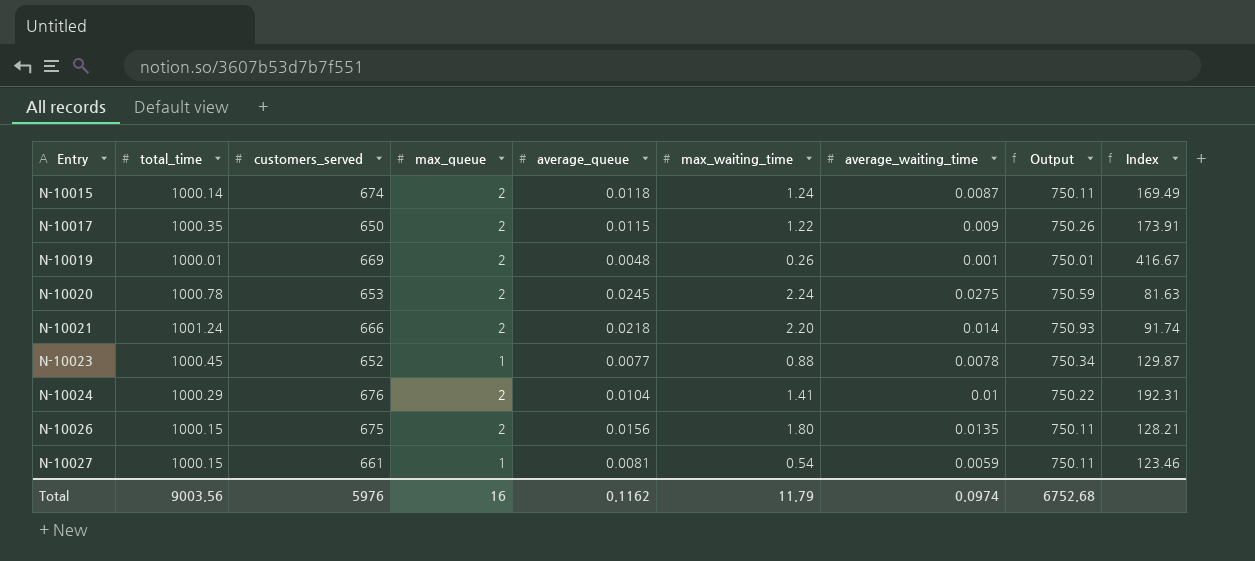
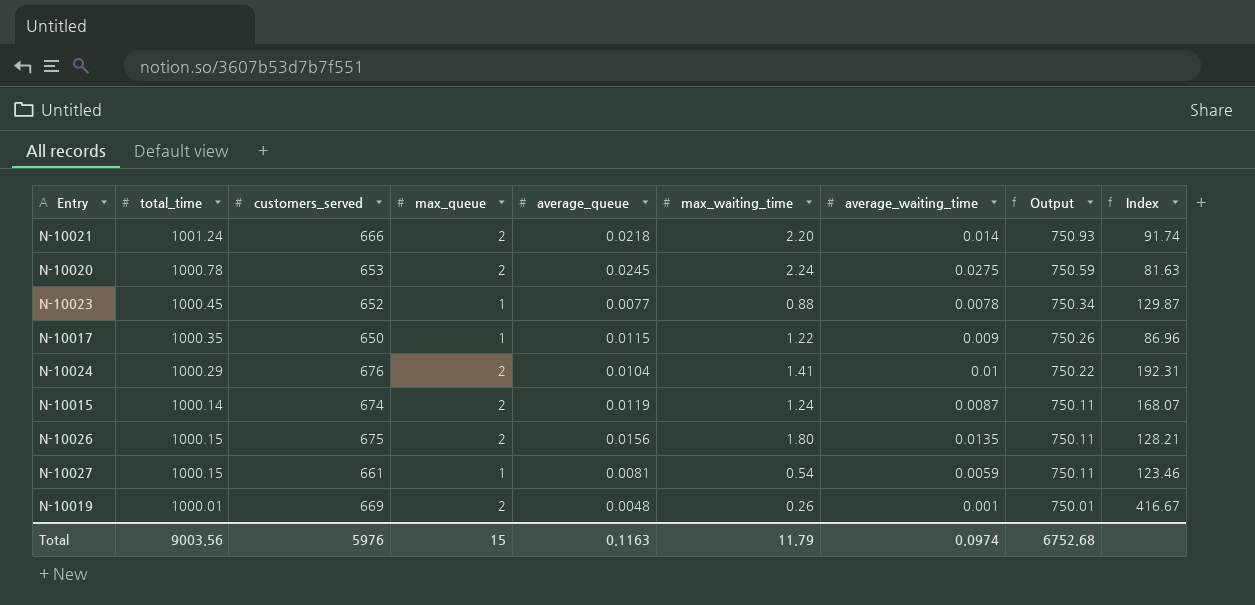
row order: Entry ascending -> Output descending
N-10017 | max_queue: 2 -> 1
N-10017 | Index: 173.91 -> 86.96
N-10015 | average_queue: 0.0118 -> 0.0119
N-10015 | Index: 169.49 -> 168.07
Total | max_queue: 16 -> 15
Total | average_queue: 0.1162 -> 0.1163

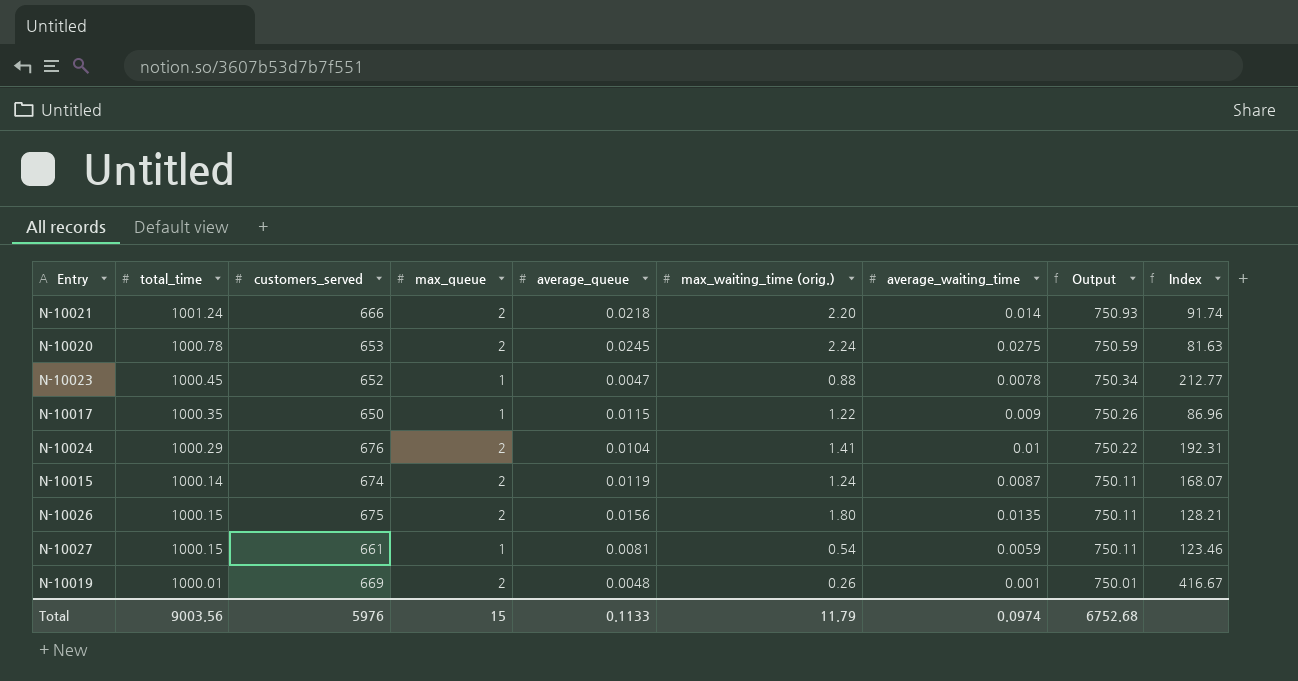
column name: max_waiting_time -> max_waiting_time (orig.)
N-10023 | average_queue: 0.0077 -> 0.0047
N-10023 | Index: 129.87 -> 212.77
Total | average_queue: 0.1163 -> 0.1133

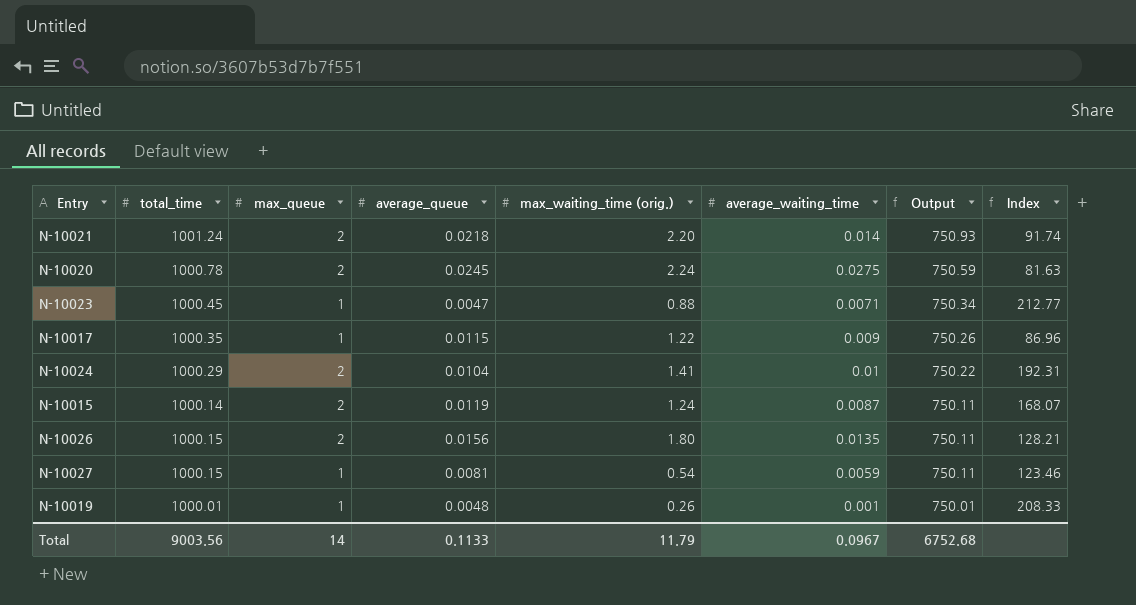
column customers_served | position: 3 -> none
N-10023 | average_waiting_time: 0.0078 -> 0.0071
N-10019 | max_queue: 2 -> 1
N-10019 | Index: 416.67 -> 208.33
Total | max_queue: 15 -> 14
Total | average_waiting_time: 0.0974 -> 0.0967

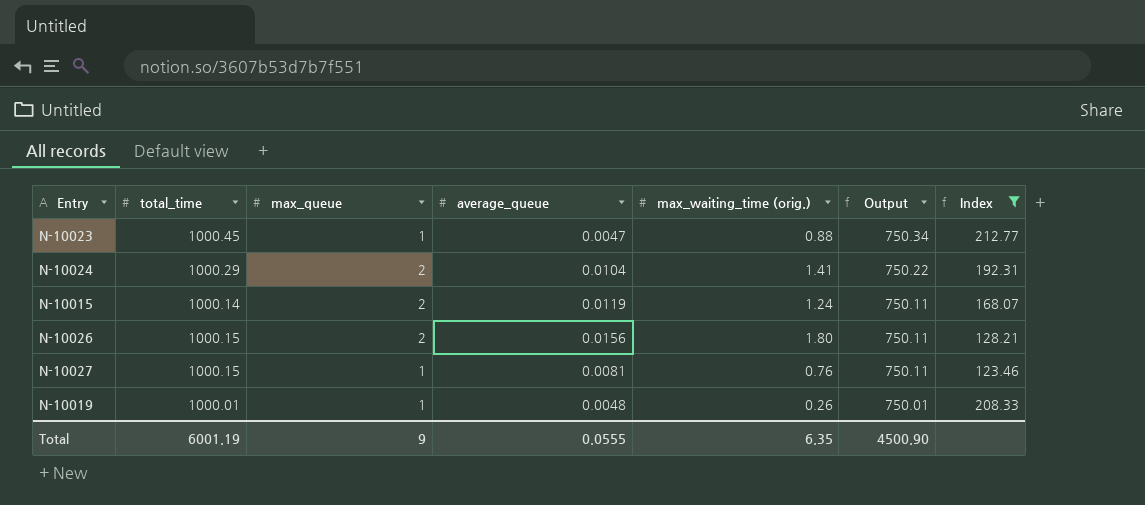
filter: none -> Index >= 123.46
column average_waiting_time | position: 6 -> none
N-10027 | max_waiting_time (orig.): 0.54 -> 0.76
Total | total_time: 9003.56 -> 6001.19
Total | max_queue: 14 -> 9
Total | average_queue: 0.1133 -> 0.0555
Total | max_waiting_time (orig.): 11.79 -> 6.35
Total | Output: 6752.68 -> 4500.90

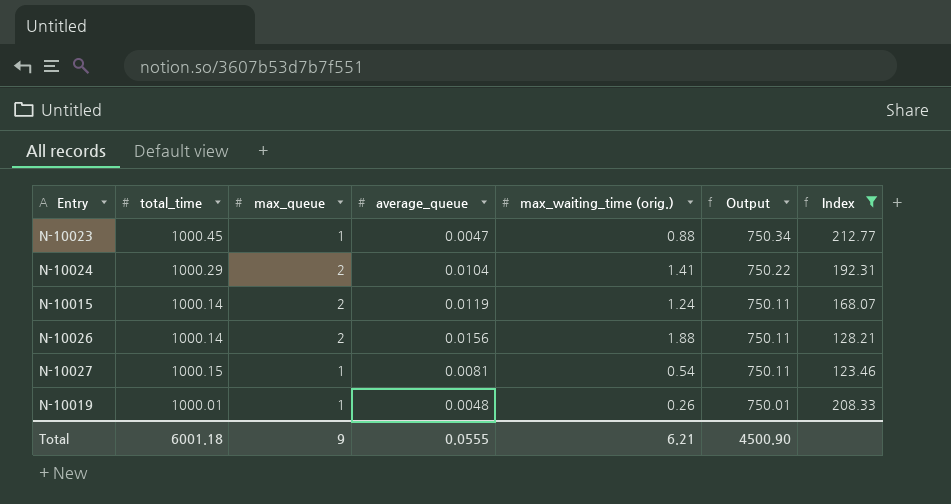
N-10026 | total_time: 1000.15 -> 1000.14
N-10026 | max_waiting_time (orig.): 1.80 -> 1.88
N-10027 | max_waiting_time (orig.): 0.76 -> 0.54
Total | total_time: 6001.19 -> 6001.18
Total | max_waiting_time (orig.): 6.35 -> 6.21

